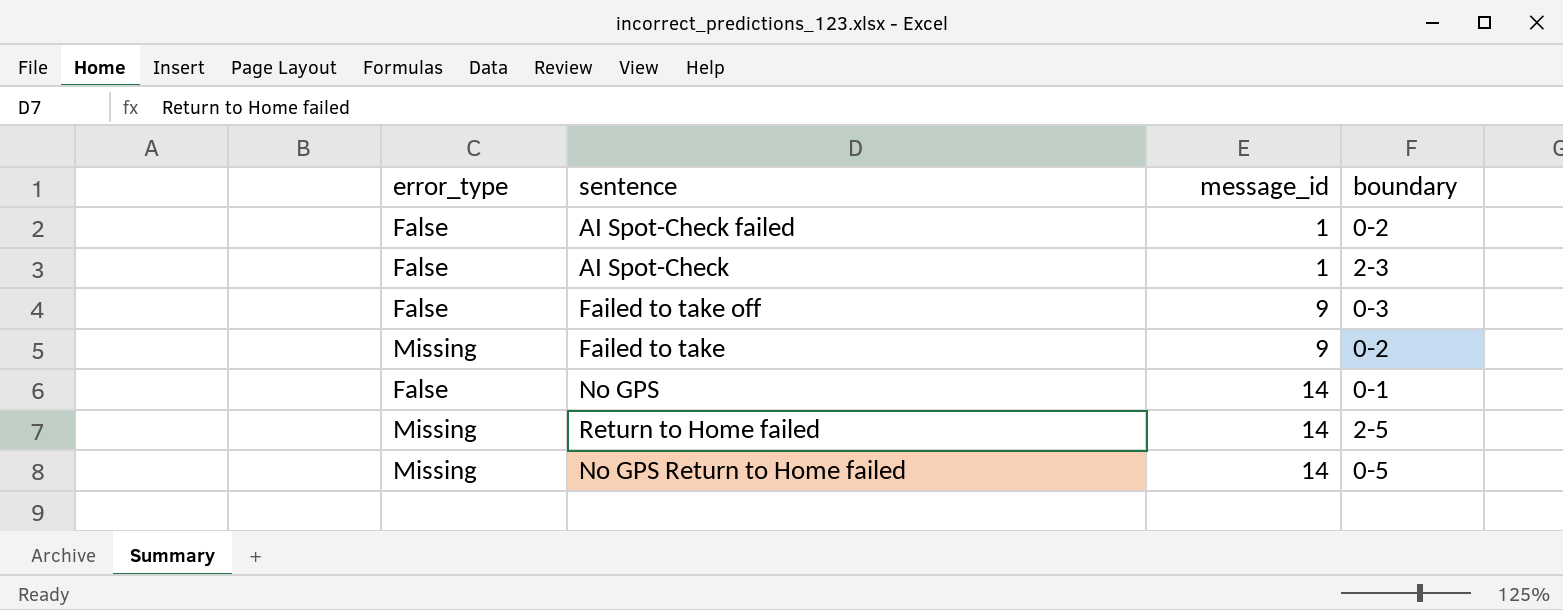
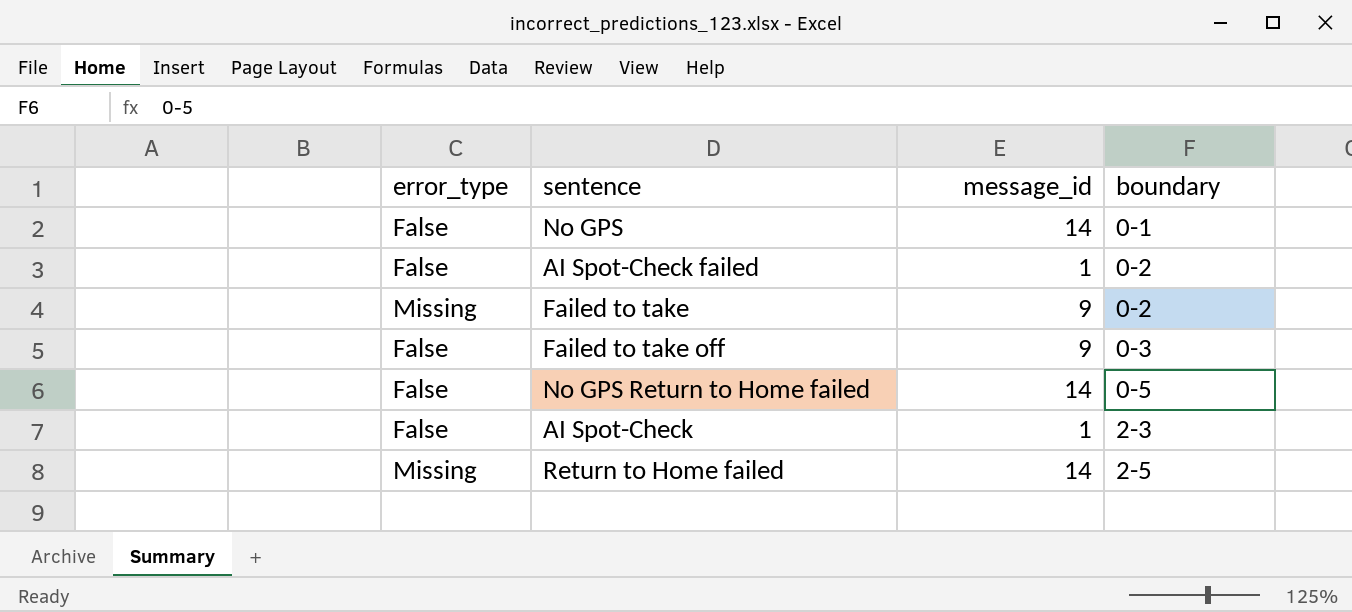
row order: message_id ascending -> boundary ascending
No GPS Return to Home failed | error_type: Missing -> False

